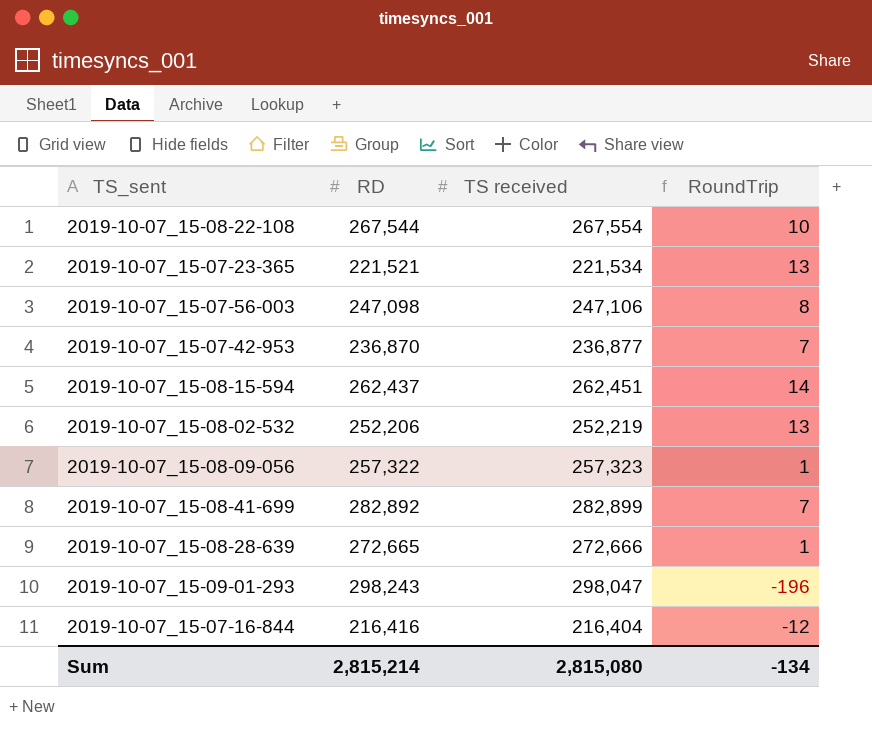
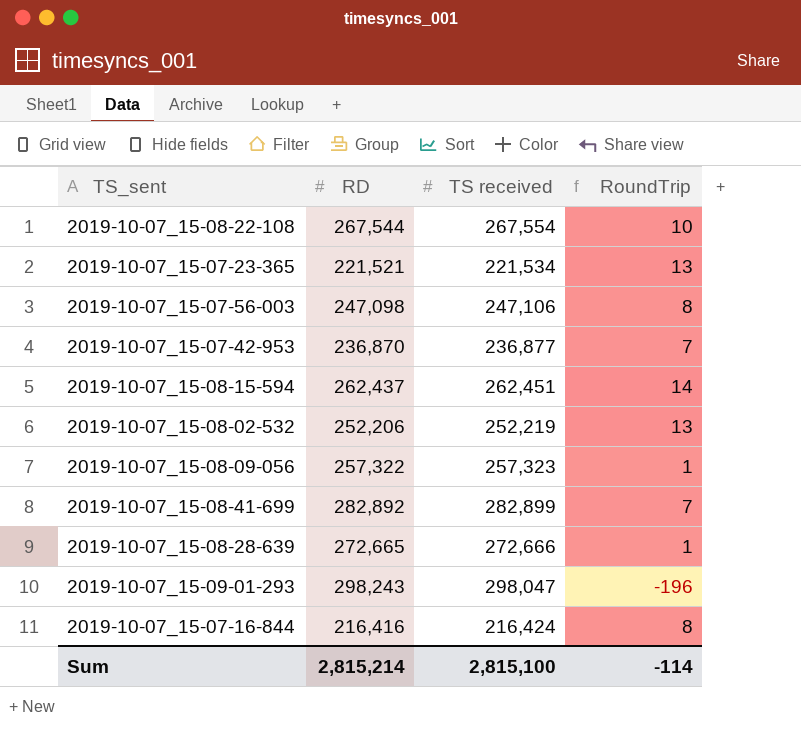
2019-10-07_15-07-16-844 | TS received: 216,404 -> 216,424
2019-10-07_15-07-16-844 | RoundTrip: -12 -> 8
Sum | TS received: 2,815,080 -> 2,815,100
Sum | RoundTrip: -134 -> -114

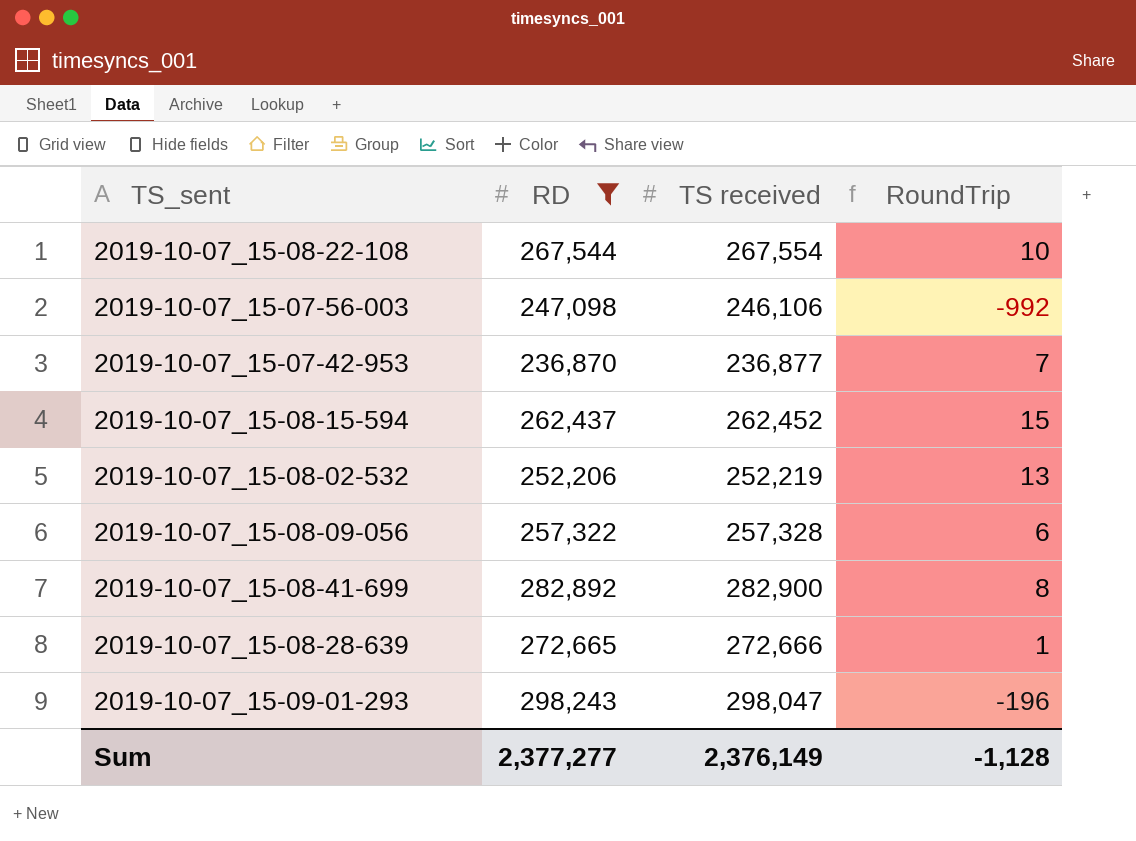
filter: none -> RD >= 236,870
2019-10-07_15-07-56-003 | TS received: 247,106 -> 246,106
2019-10-07_15-07-56-003 | RoundTrip: 8 -> -992
2019-10-07_15-08-15-594 | TS received: 262,451 -> 262,452
2019-10-07_15-08-15-594 | RoundTrip: 14 -> 15
2019-10-07_15-08-09-056 | TS received: 257,323 -> 257,328
2019-10-07_15-08-09-056 | RoundTrip: 1 -> 6
2019-10-07_15-08-41-699 | TS received: 282,899 -> 282,900
2019-10-07_15-08-41-699 | RoundTrip: 7 -> 8
Sum | RD: 2,815,214 -> 2,377,277
Sum | TS received: 2,815,100 -> 2,376,149
Sum | RoundTrip: -114 -> -1,128

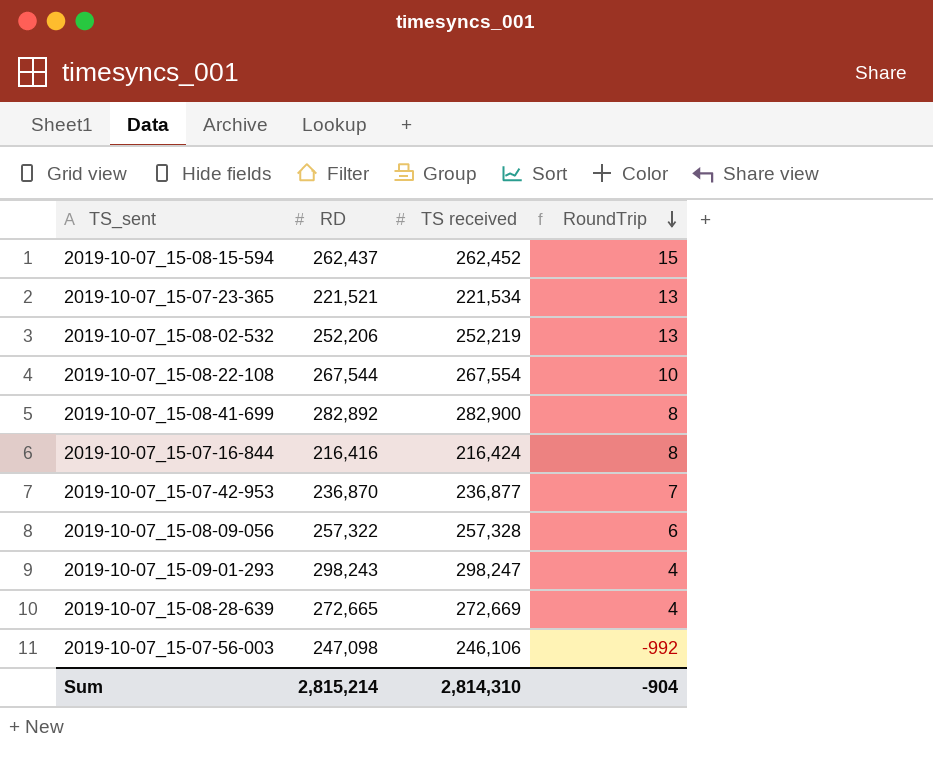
filter: RD >= 236,870 -> none
row order: none -> RoundTrip descending
2019-10-07_15-09-01-293 | TS received: 298,047 -> 298,247
2019-10-07_15-09-01-293 | RoundTrip: -196 -> 4
2019-10-07_15-08-28-639 | TS received: 272,666 -> 272,669
2019-10-07_15-08-28-639 | RoundTrip: 1 -> 4
Sum | RD: 2,377,277 -> 2,815,214
Sum | TS received: 2,376,149 -> 2,814,310
Sum | RoundTrip: -1,128 -> -904

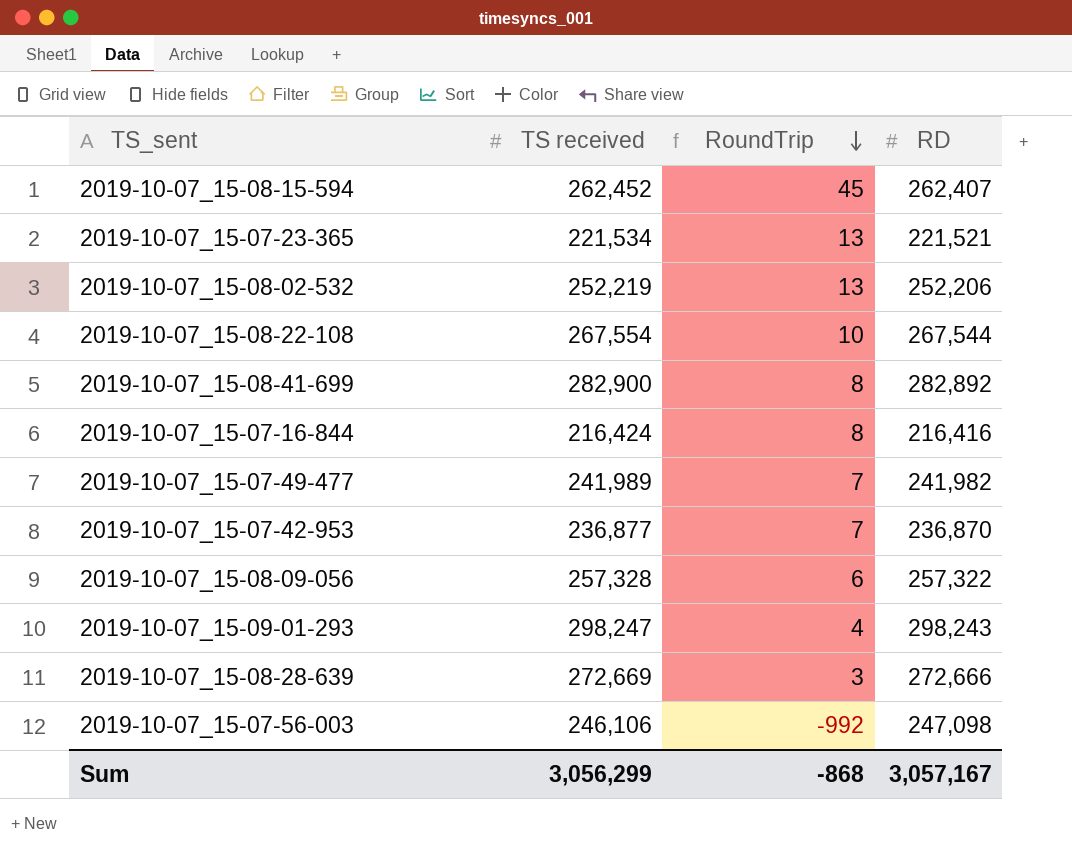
column RD | position: 2 -> 4
2019-10-07_15-08-15-594 | RoundTrip: 15 -> 45
2019-10-07_15-08-15-594 | RD: 262,437 -> 262,407
row 2019-10-07_15-07-49-477: none -> 241,989 | 7 | 241,982
2019-10-07_15-08-28-639 | RoundTrip: 4 -> 3
2019-10-07_15-08-28-639 | RD: 272,665 -> 272,666
Sum | TS received: 2,814,310 -> 3,056,299
Sum | RoundTrip: -904 -> -868
Sum | RD: 2,815,214 -> 3,057,167

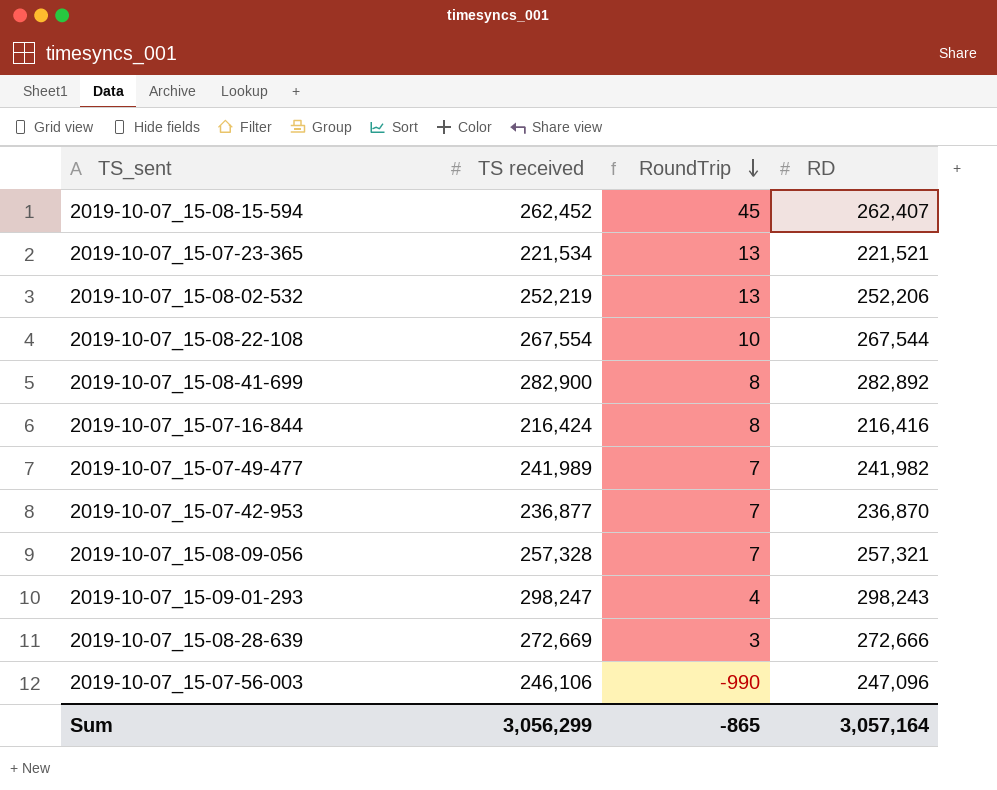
2019-10-07_15-08-09-056 | RoundTrip: 6 -> 7
2019-10-07_15-08-09-056 | RD: 257,322 -> 257,321
2019-10-07_15-07-56-003 | RoundTrip: -992 -> -990
2019-10-07_15-07-56-003 | RD: 247,098 -> 247,096
Sum | RoundTrip: -868 -> -865
Sum | RD: 3,057,167 -> 3,057,164

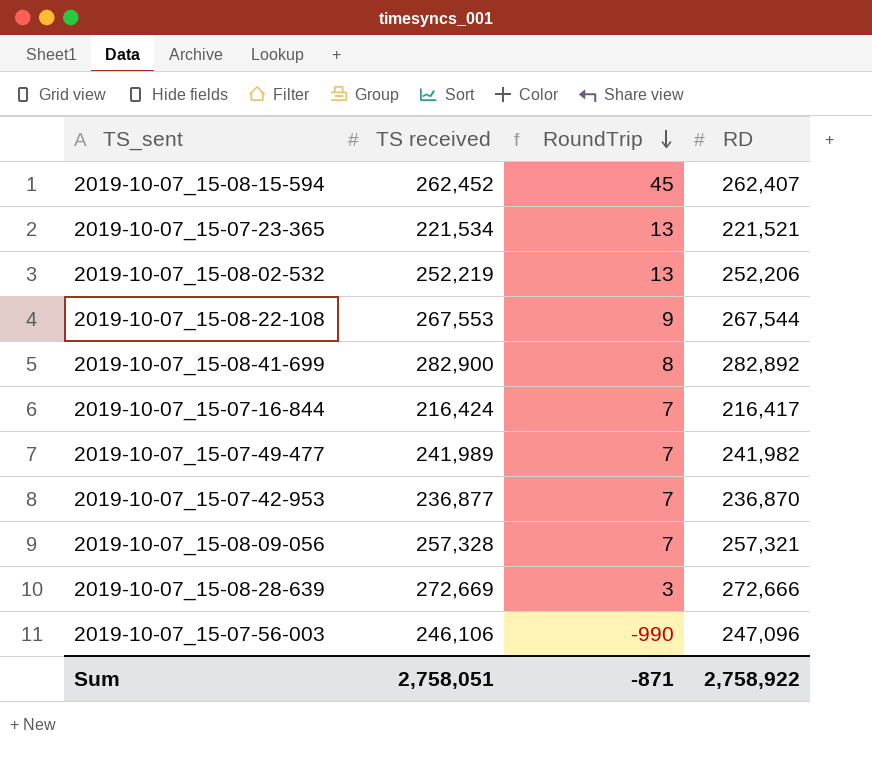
row 2019-10-07_15-09-01-293: 298,247 | 4 | 298,243 -> none
2019-10-07_15-08-22-108 | TS received: 267,554 -> 267,553
2019-10-07_15-08-22-108 | RoundTrip: 10 -> 9
2019-10-07_15-07-16-844 | RoundTrip: 8 -> 7
2019-10-07_15-07-16-844 | RD: 216,416 -> 216,417
Sum | TS received: 3,056,299 -> 2,758,051
Sum | RoundTrip: -865 -> -871
Sum | RD: 3,057,164 -> 2,758,922

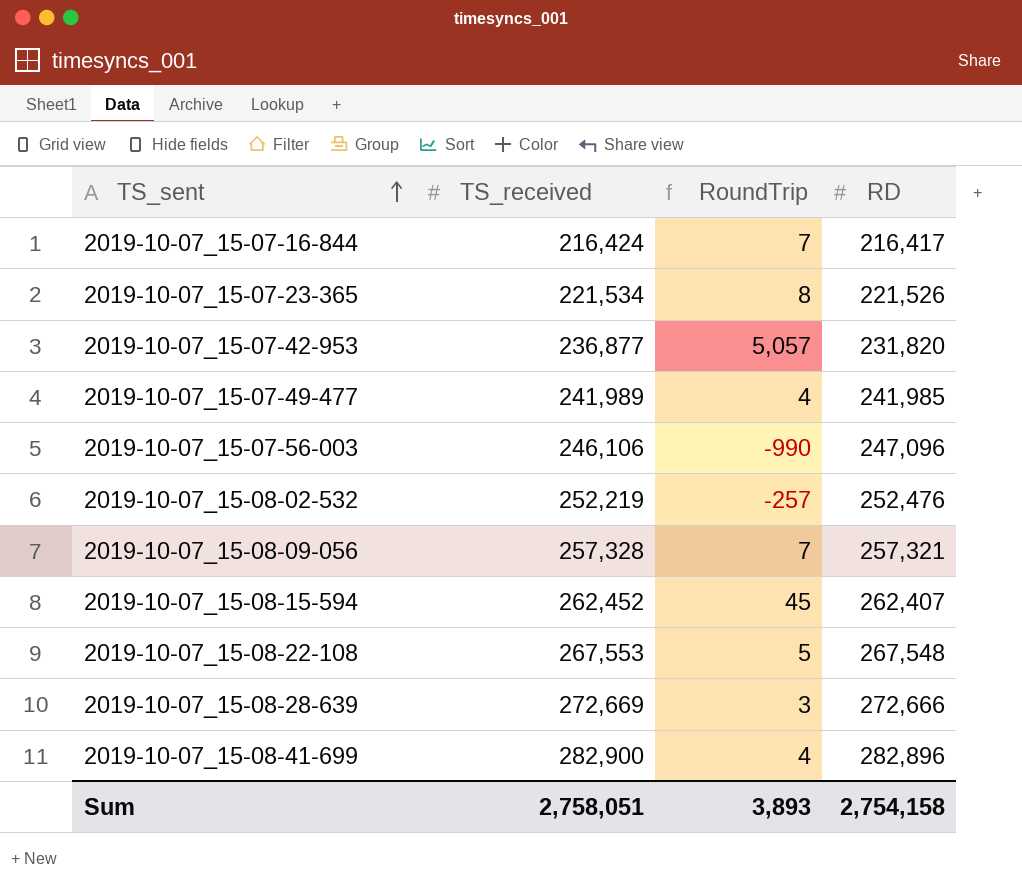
row order: RoundTrip descending -> TS_sent ascending
column name: TS received -> TS_received
2019-10-07_15-07-23-365 | RoundTrip: 13 -> 8
2019-10-07_15-07-23-365 | RD: 221,521 -> 221,526
2019-10-07_15-07-42-953 | RoundTrip: 7 -> 5,057
2019-10-07_15-07-42-953 | RD: 236,870 -> 231,820
2019-10-07_15-07-49-477 | RoundTrip: 7 -> 4
2019-10-07_15-07-49-477 | RD: 241,982 -> 241,985
2019-10-07_15-08-02-532 | RoundTrip: 13 -> -257
2019-10-07_15-08-02-532 | RD: 252,206 -> 252,476
2019-10-07_15-08-22-108 | RoundTrip: 9 -> 5
2019-10-07_15-08-22-108 | RD: 267,544 -> 267,548
2019-10-07_15-08-41-699 | RoundTrip: 8 -> 4
2019-10-07_15-08-41-699 | RD: 282,892 -> 282,896
Sum | RoundTrip: -871 -> 3,893
Sum | RD: 2,758,922 -> 2,754,158

